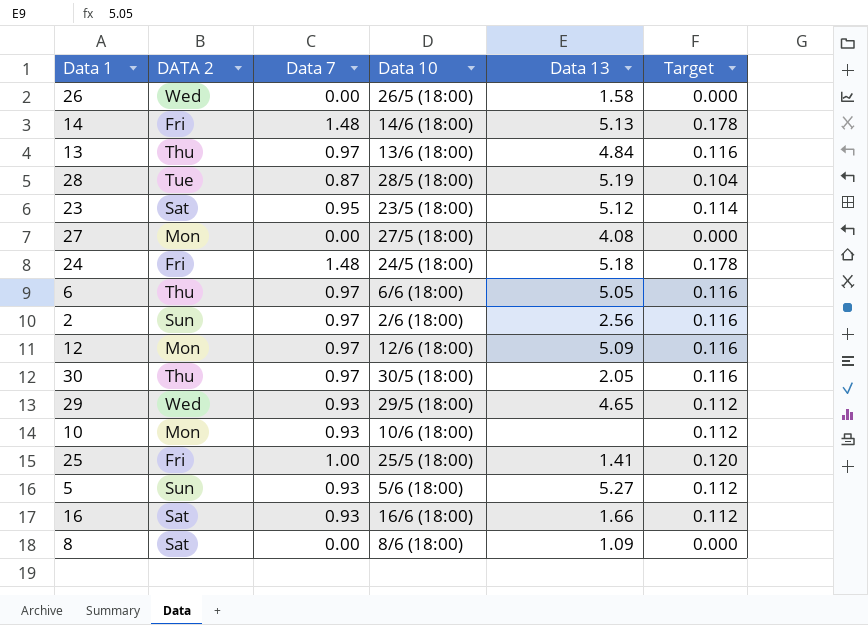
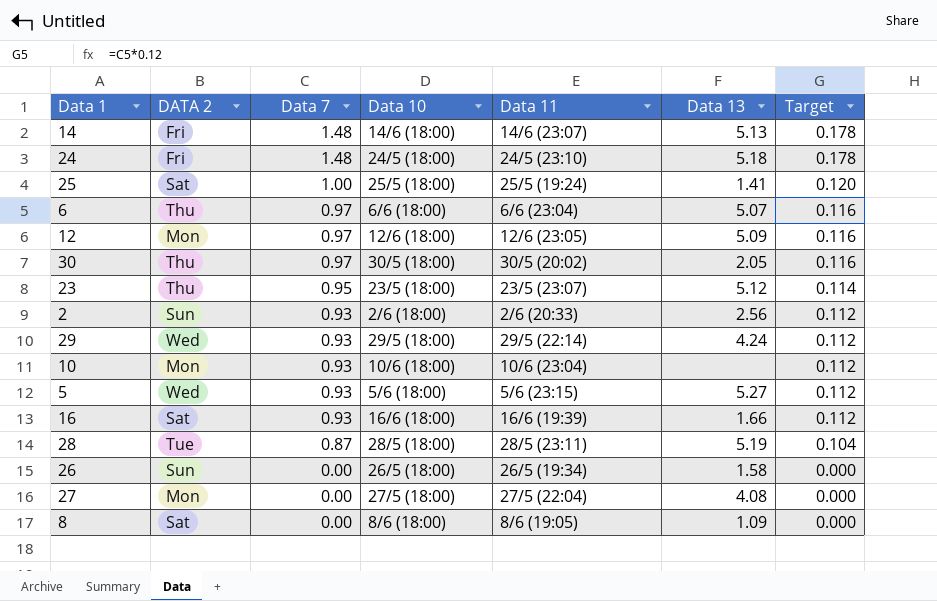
row order: none -> Data 7 descending
column Data 11 | position: none -> 5
row 13: Thu | 0.97 | 13/6 (18:00) | 4.84 | 0.116 -> none
25 | DATA 2: Fri -> Sat
6 | Data 13: 5.05 -> 5.07
23 | DATA 2: Sat -> Thu
2 | Data 7: 0.97 -> 0.93
2 | Target: 0.116 -> 0.112
29 | Data 13: 4.65 -> 4.24
5 | DATA 2: Sun -> Wed
26 | DATA 2: Wed -> Sun

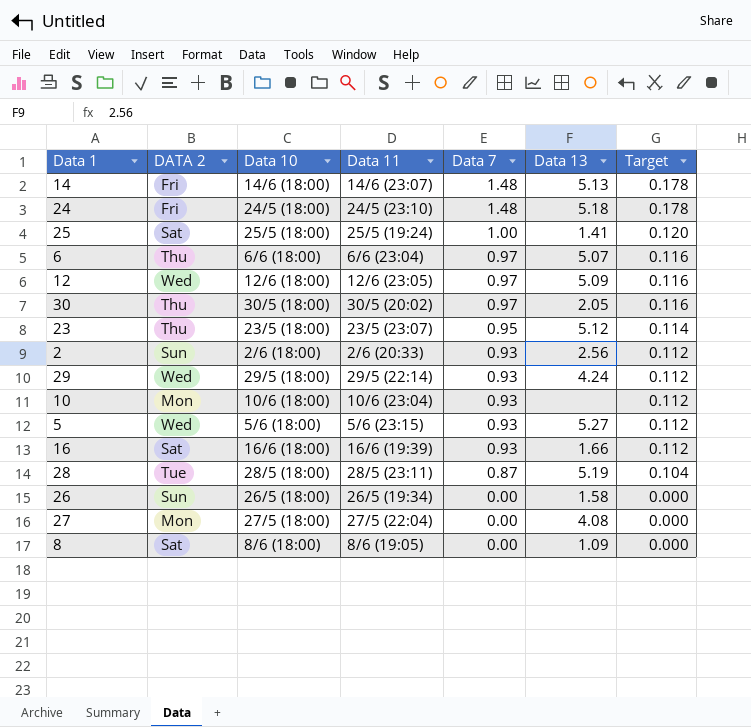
column Data 7 | position: 3 -> 5
12 | DATA 2: Mon -> Wed

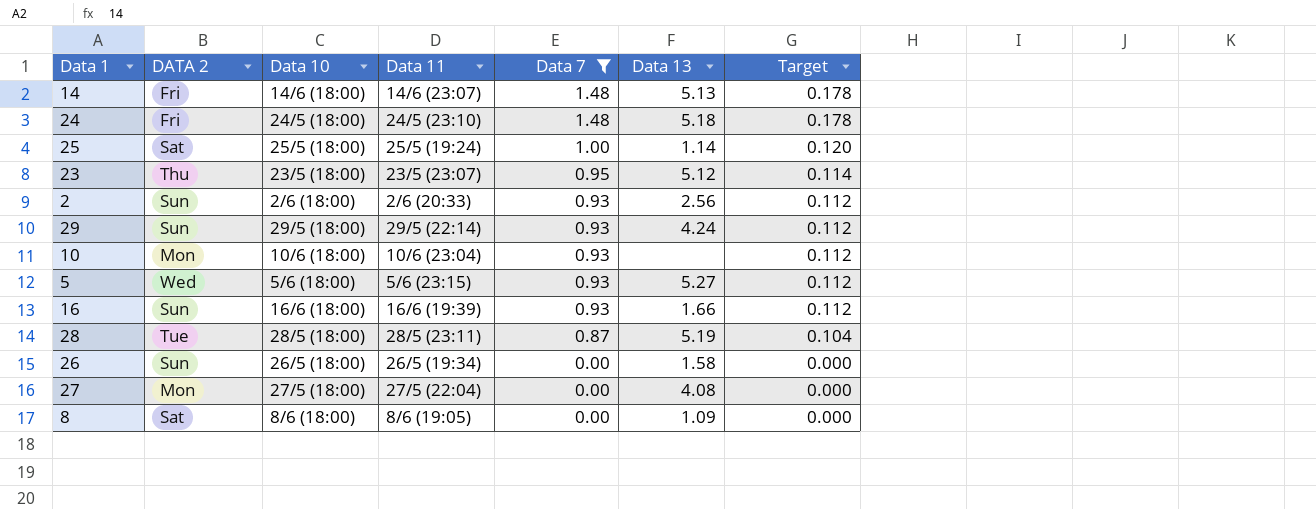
filter: none -> Data 7 != 0.97
25 | Data 13: 1.41 -> 1.14
29 | DATA 2: Wed -> Sun
16 | DATA 2: Sat -> Sun

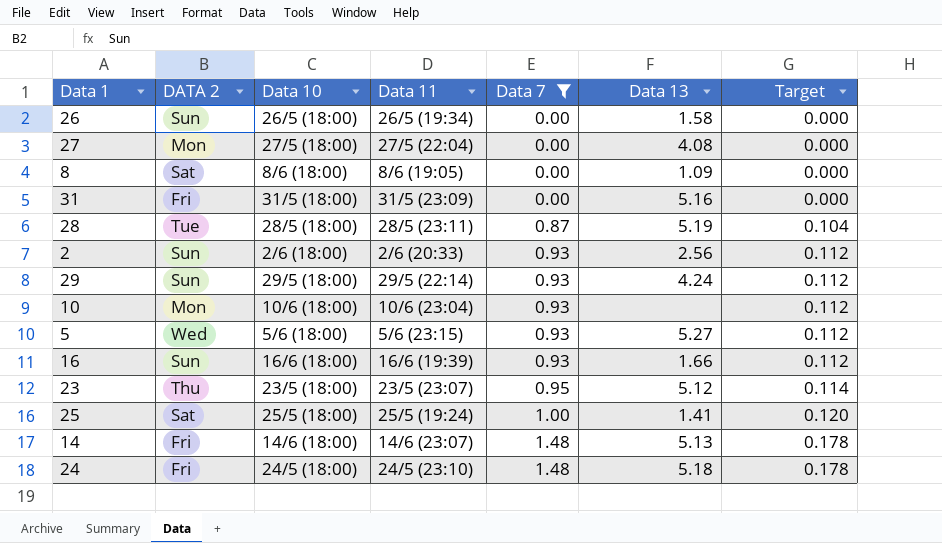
row order: Data 7 descending -> Data 7 ascending
row 31: none -> Fri | 31/5 (18:00) | 31/5 (23:09) | 0.00 | 5.16 | 0.000
25 | Data 13: 1.14 -> 1.41

